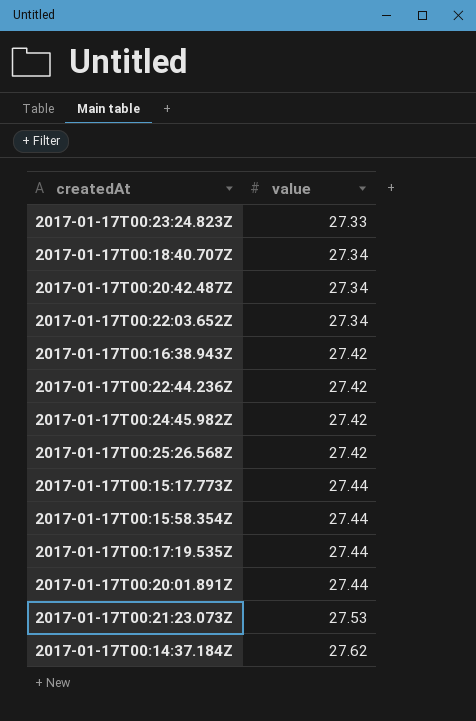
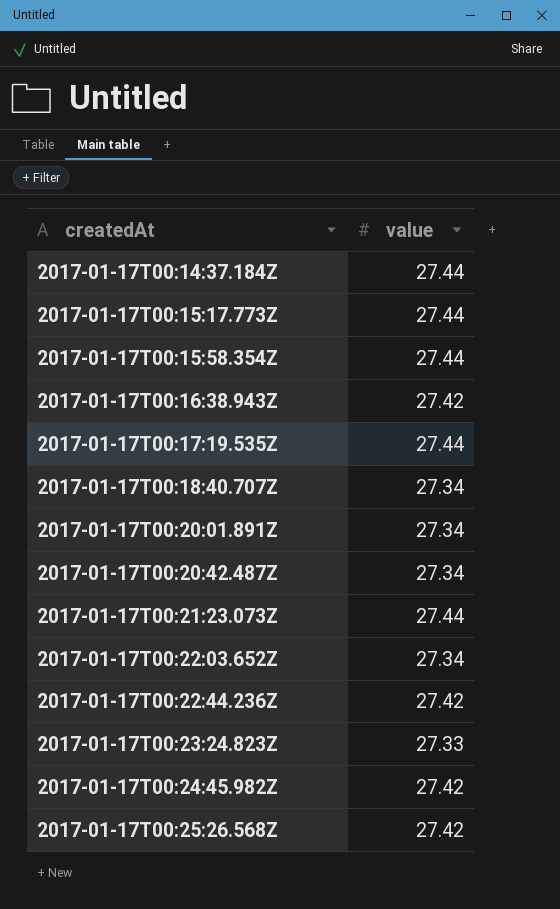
row order: value ascending -> createdAt ascending
2017-01-17T00:14:37.184Z | value: 27.62 -> 27.44
2017-01-17T00:20:01.891Z | value: 27.44 -> 27.34
2017-01-17T00:21:23.073Z | value: 27.53 -> 27.44

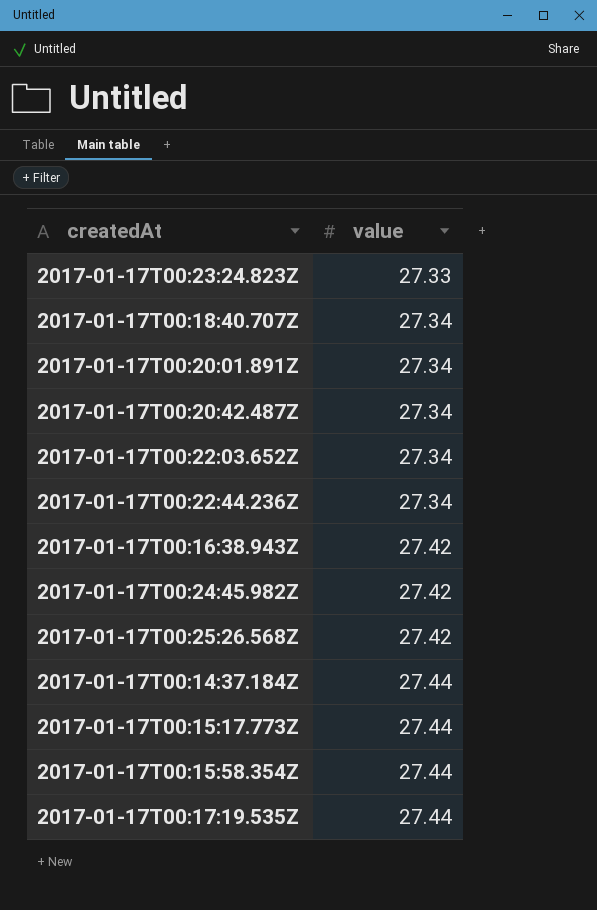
row order: createdAt ascending -> value ascending
row 2017-01-17T00:21:23.073Z: 27.44 -> none
2017-01-17T00:22:44.236Z | value: 27.42 -> 27.34

